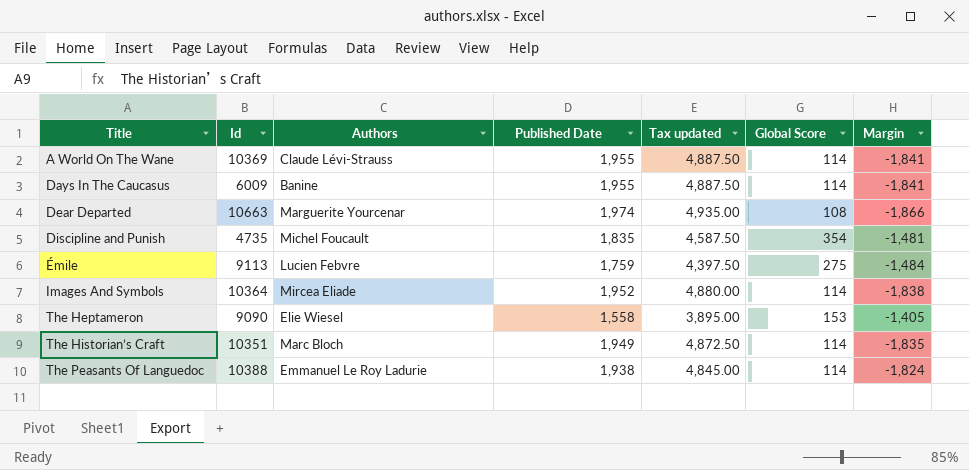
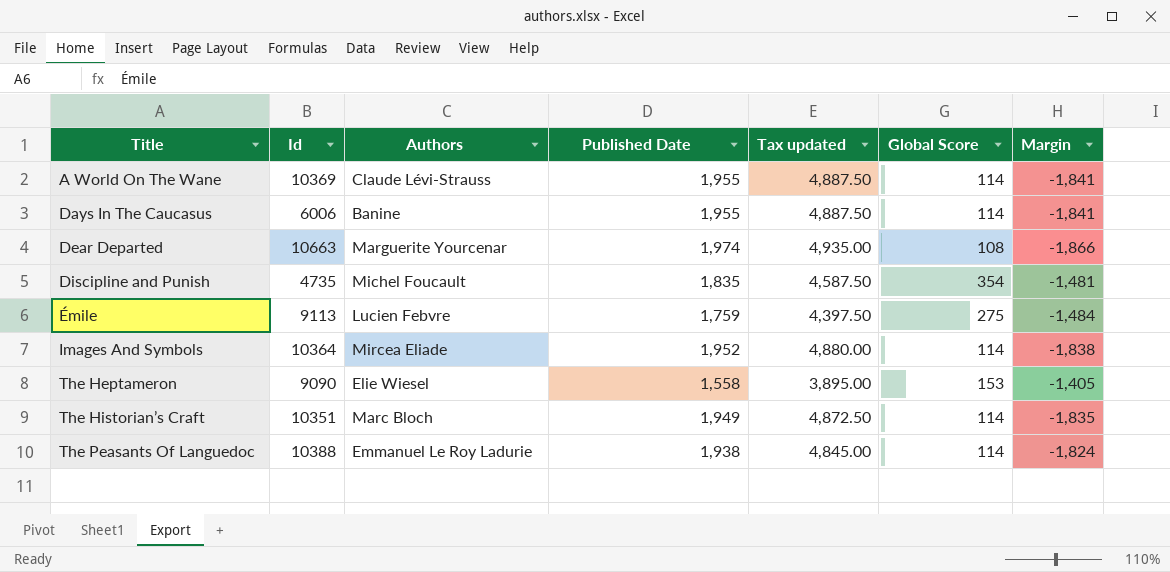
Days In The Caucasus | Id: 6009 -> 6006

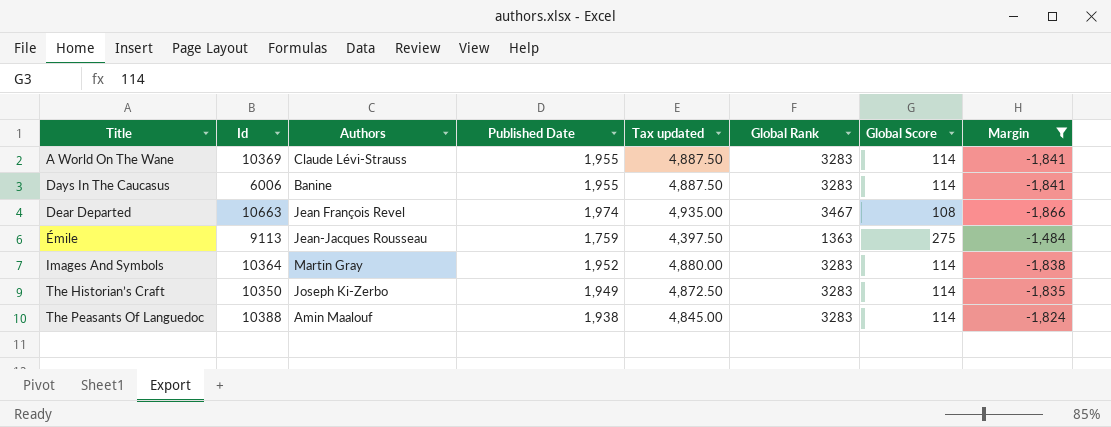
filter: none -> Margin <= -1,484
column Global Rank | position: none -> 6
Dear Departed | Authors: Marguerite Yourcenar -> Jean François Revel
Émile | Authors: Lucien Febvre -> Jean-Jacques Rousseau
Images And Symbols | Authors: Mircea Eliade -> Martin Gray
The Historian’s Craft | Id: 10351 -> 10350
The Historian’s Craft | Authors: Marc Bloch -> Joseph Ki-Zerbo
The Peasants Of Languedoc | Authors: Emmanuel Le Roy Ladurie -> Amin Maalouf

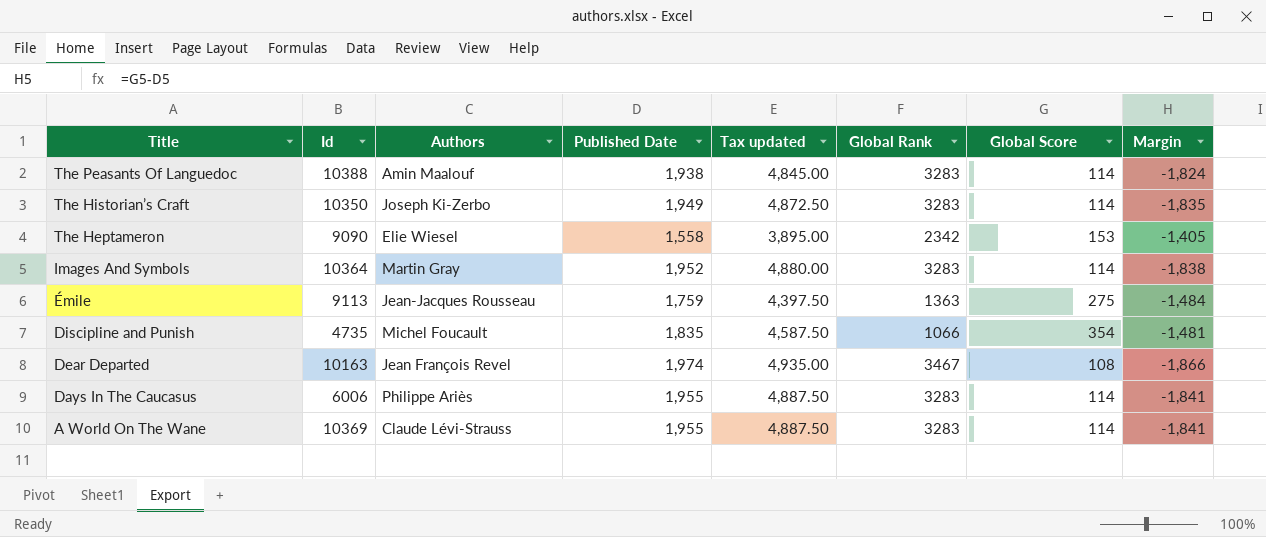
filter: Margin <= -1,484 -> none
row order: Title ascending -> Title descending
Dear Departed | Id: 10663 -> 10163
Days In The Caucasus | Authors: Banine -> Philippe Ariès

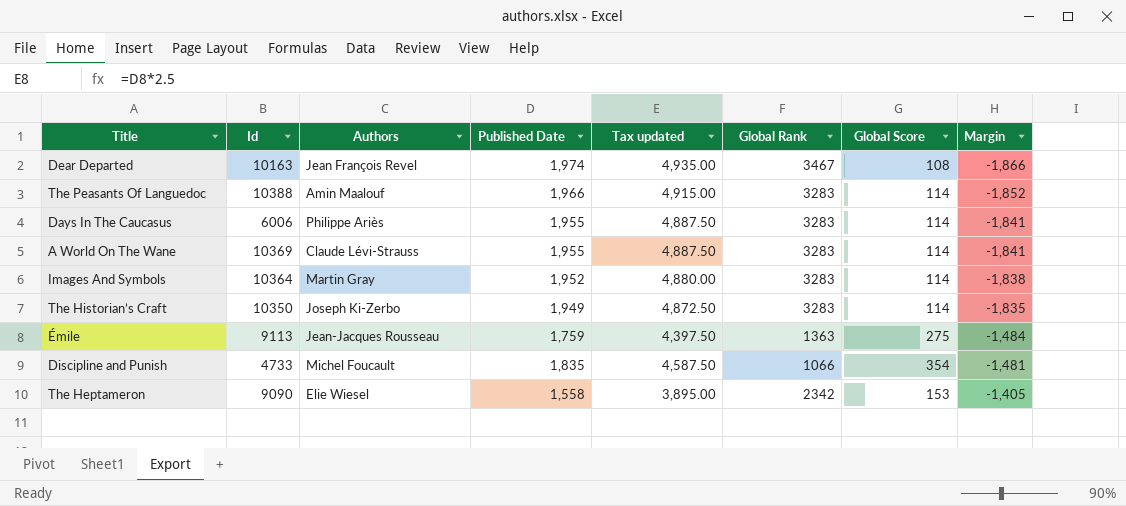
row order: Title descending -> Margin ascending
The Peasants Of Languedoc | Published Date: 1,938 -> 1,966
The Peasants Of Languedoc | Tax updated: 4,845.00 -> 4,915.00
The Peasants Of Languedoc | Margin: -1,824 -> -1,852
Discipline and Punish | Id: 4735 -> 4733

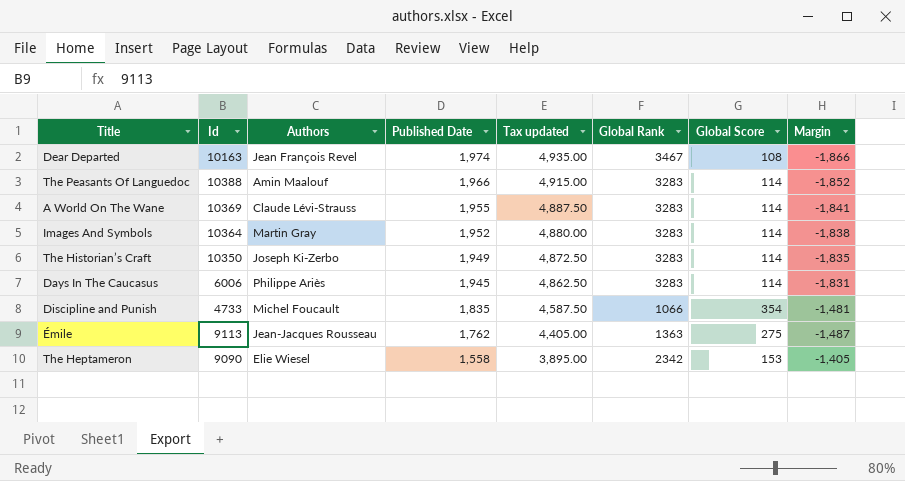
row order: Margin ascending -> Published Date descending
Days In The Caucasus | Published Date: 1,955 -> 1,945
Days In The Caucasus | Tax updated: 4,887.50 -> 4,862.50
Days In The Caucasus | Margin: -1,841 -> -1,831
Émile | Published Date: 1,759 -> 1,762
Émile | Tax updated: 4,397.50 -> 4,405.00
Émile | Margin: -1,484 -> -1,487

